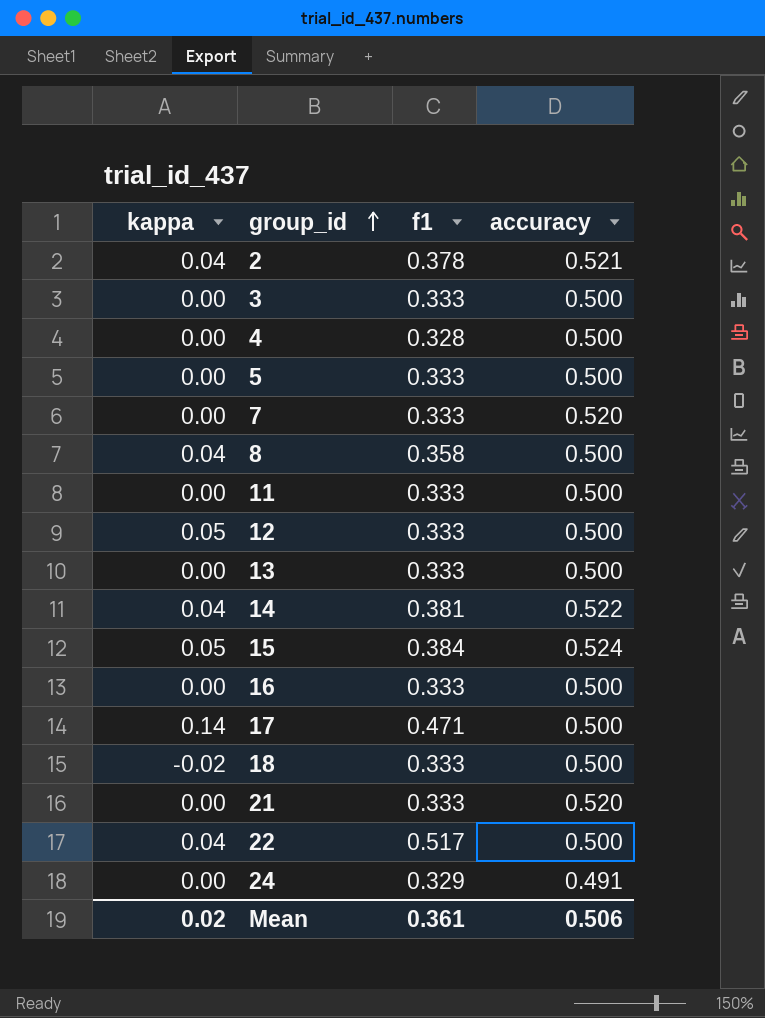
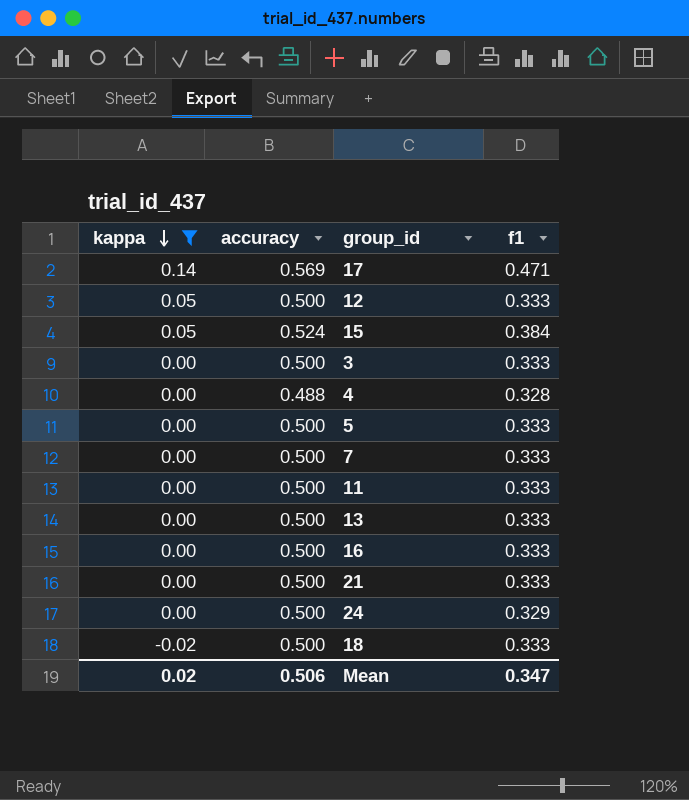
filter: none -> kappa != 0.04
row order: group_id ascending -> kappa descending
column accuracy | position: 4 -> 2
17 | accuracy: 0.500 -> 0.569
4 | accuracy: 0.500 -> 0.488
7 | accuracy: 0.520 -> 0.500
21 | accuracy: 0.520 -> 0.500
24 | accuracy: 0.491 -> 0.500
Mean | f1: 0.361 -> 0.347

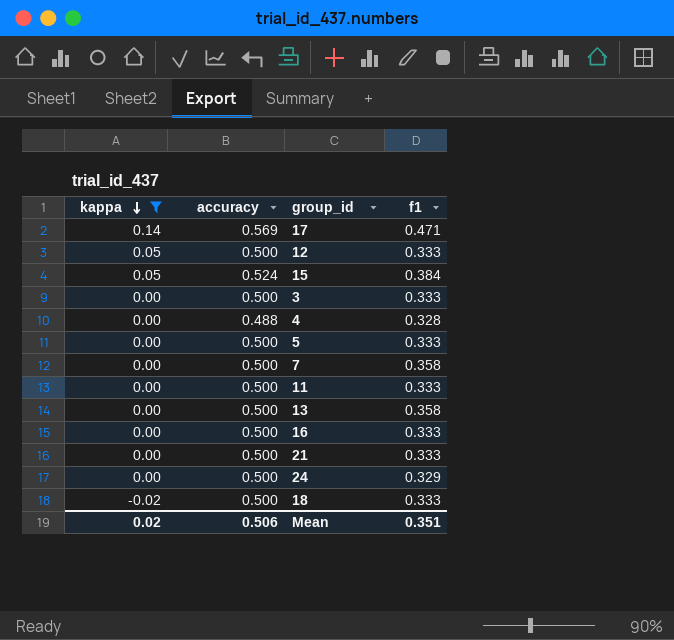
7 | f1: 0.333 -> 0.358
13 | f1: 0.333 -> 0.358
Mean | f1: 0.347 -> 0.351

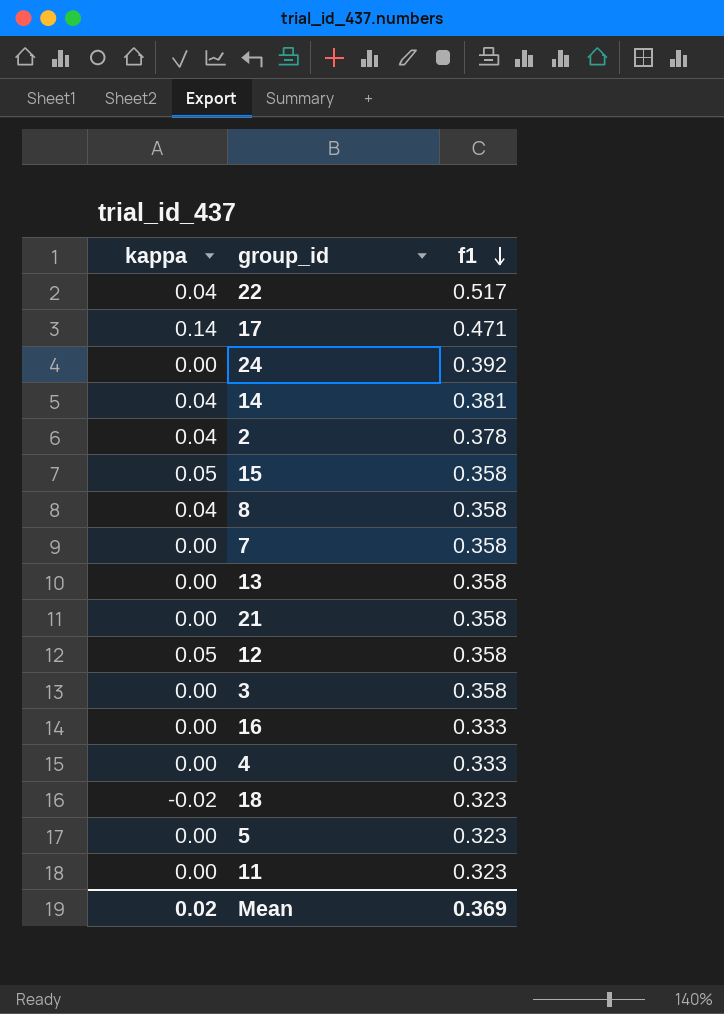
filter: kappa != 0.04 -> none
row order: kappa descending -> f1 descending
column accuracy | position: 2 -> none
24 | f1: 0.329 -> 0.392
15 | f1: 0.384 -> 0.358
21 | f1: 0.333 -> 0.358
12 | f1: 0.333 -> 0.358
3 | f1: 0.333 -> 0.358
4 | f1: 0.328 -> 0.333
18 | f1: 0.333 -> 0.323
5 | f1: 0.333 -> 0.323
11 | f1: 0.333 -> 0.323
Mean | f1: 0.351 -> 0.369

